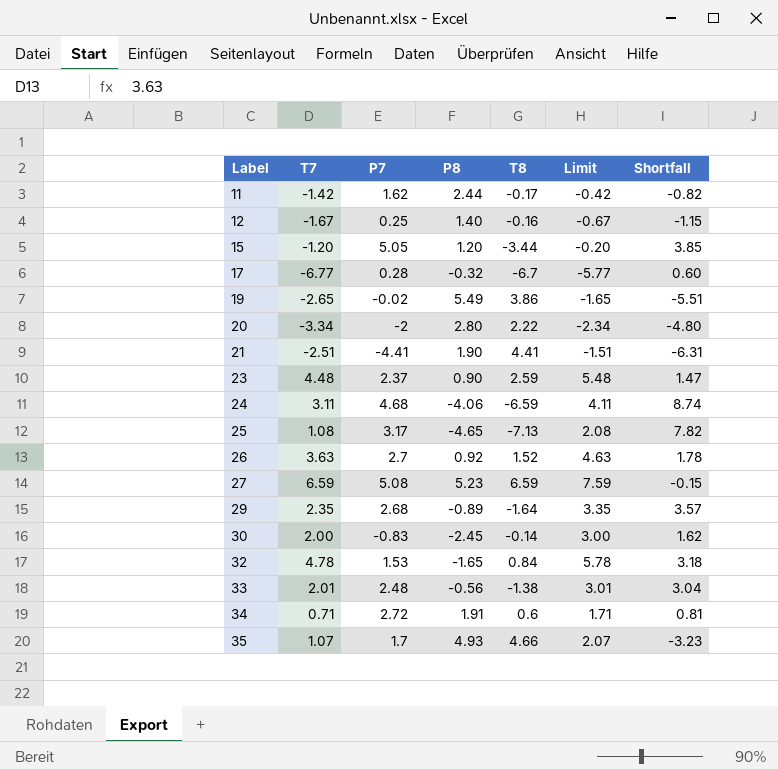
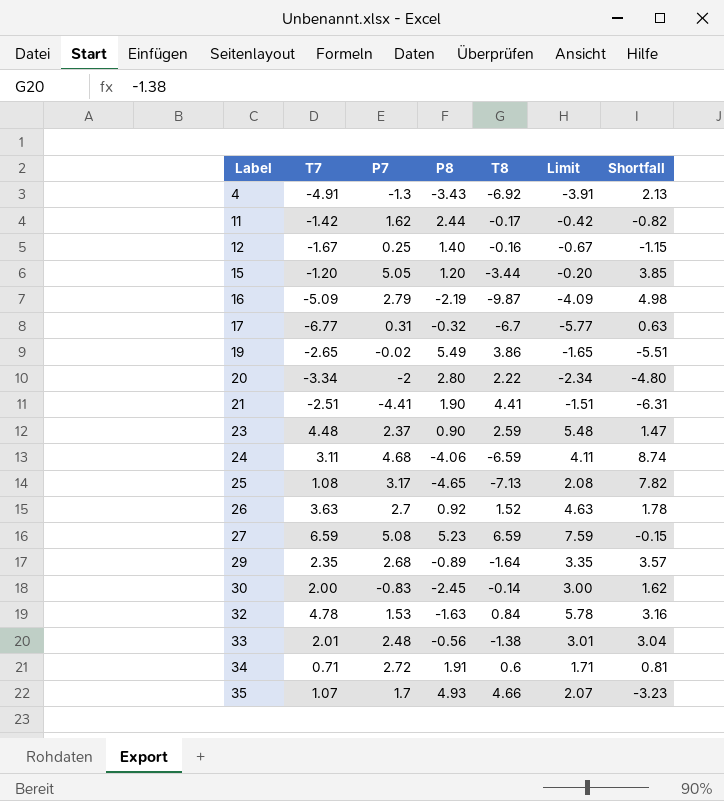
row 4: none -> -4.91 | -1.3 | -3.43 | -6.92 | -3.91 | 2.13
row 16: none -> -5.09 | 2.79 | -2.19 | -9.87 | -4.09 | 4.98
17 | P7: 0.28 -> 0.31
17 | Shortfall: 0.60 -> 0.63
32 | P8: -1.65 -> -1.63
32 | Shortfall: 3.18 -> 3.16

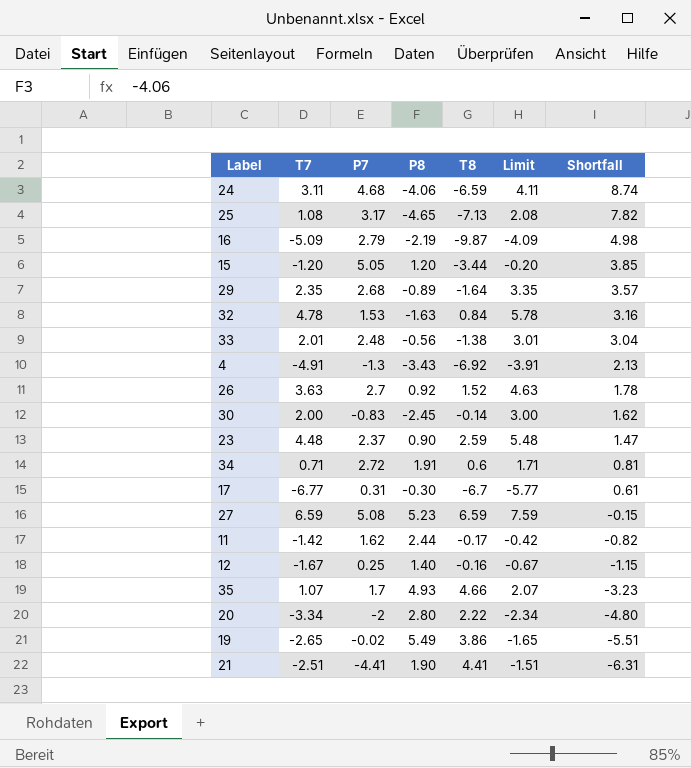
row order: Label ascending -> Shortfall descending
17 | P8: -0.32 -> -0.30
17 | Shortfall: 0.63 -> 0.61

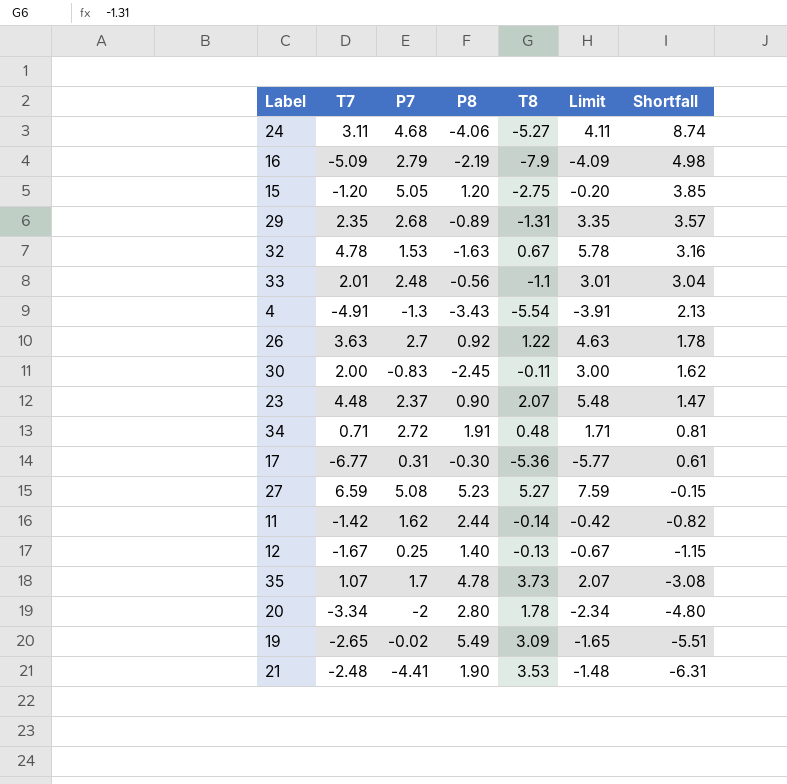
row 25: 1.08 | 3.17 | -4.65 | -7.13 | 2.08 | 7.82 -> none
24 | T8: -6.59 -> -5.27
16 | T8: -9.87 -> -7.9
15 | T8: -3.44 -> -2.75
29 | T8: -1.64 -> -1.31
32 | T8: 0.84 -> 0.67
33 | T8: -1.38 -> -1.1
4 | T8: -6.92 -> -5.54
26 | T8: 1.52 -> 1.22
30 | T8: -0.14 -> -0.11
23 | T8: 2.59 -> 2.07
34 | T8: 0.6 -> 0.48
17 | T8: -6.7 -> -5.36
27 | T8: 6.59 -> 5.27
11 | T8: -0.17 -> -0.14
12 | T8: -0.16 -> -0.13
35 | P8: 4.93 -> 4.78
35 | T8: 4.66 -> 3.73
35 | Shortfall: -3.23 -> -3.08
20 | T8: 2.22 -> 1.78
19 | T8: 3.86 -> 3.09
21 | T7: -2.51 -> -2.48
21 | T8: 4.41 -> 3.53
21 | Limit: -1.51 -> -1.48

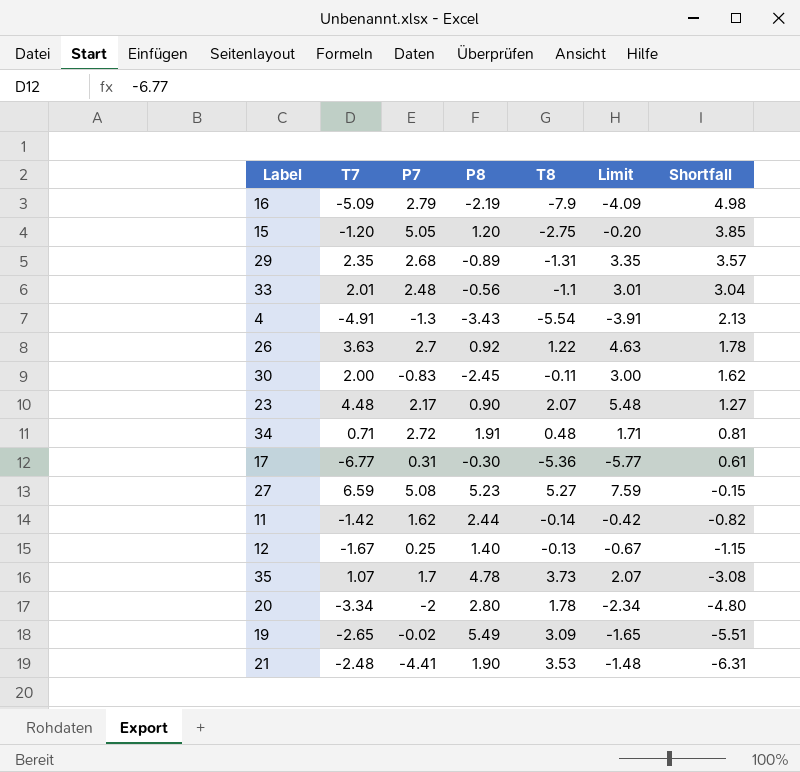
row 24: 3.11 | 4.68 | -4.06 | -5.27 | 4.11 | 8.74 -> none
row 32: 4.78 | 1.53 | -1.63 | 0.67 | 5.78 | 3.16 -> none
23 | P7: 2.37 -> 2.17
23 | Shortfall: 1.47 -> 1.27

